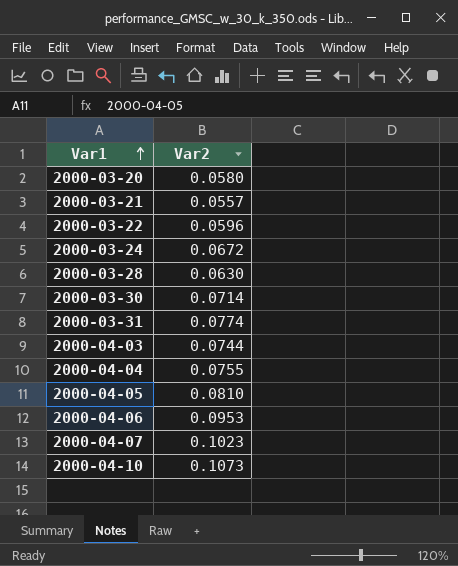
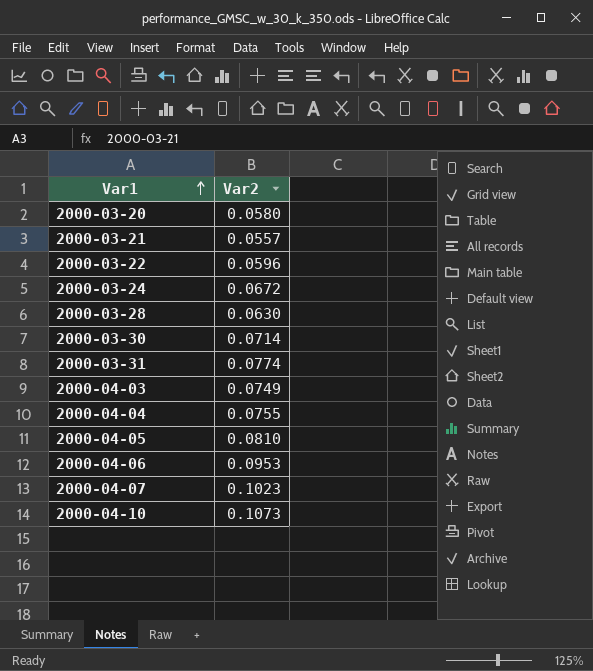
2000-04-03 | Var2: 0.0744 -> 0.0749

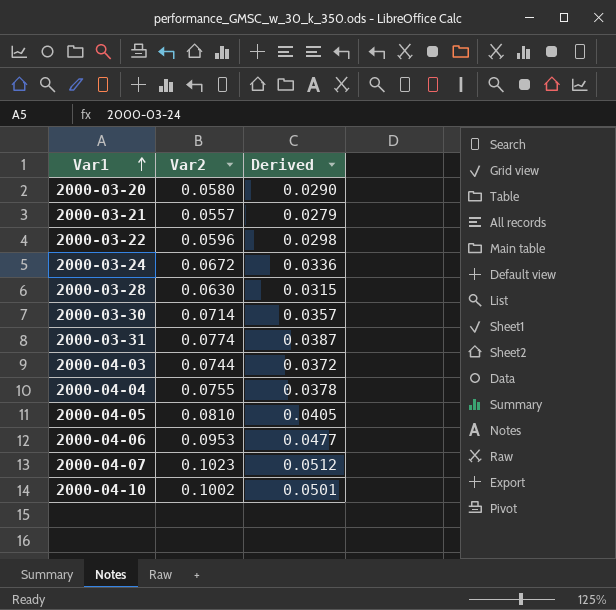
column Derived | formula: none -> [Var2] * 0.5
2000-04-03 | Var2: 0.0749 -> 0.0744
2000-04-10 | Var2: 0.1073 -> 0.1002

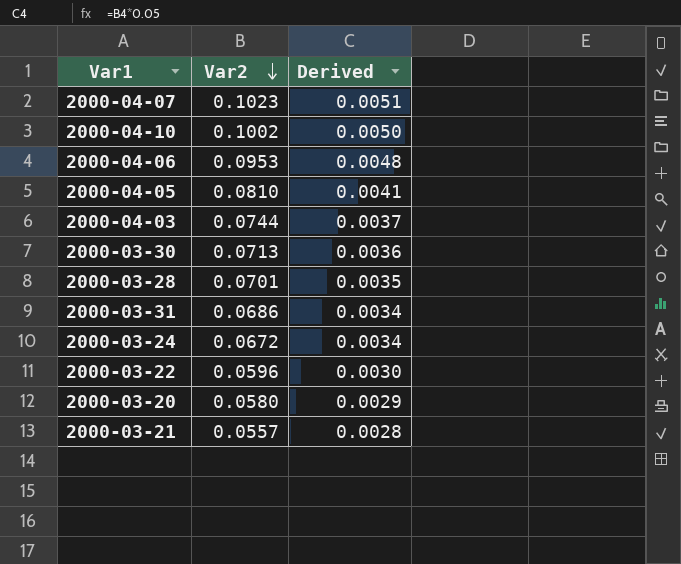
row order: Var1 ascending -> Var2 descending
column Derived | formula: [Var2] * 0.5 -> [Var2] * 0.05
row 2000-04-04: 0.0755 | 0.0378 -> none
2000-03-30 | Var2: 0.0714 -> 0.0713
2000-03-28 | Var2: 0.0630 -> 0.0701
2000-03-31 | Var2: 0.0774 -> 0.0686

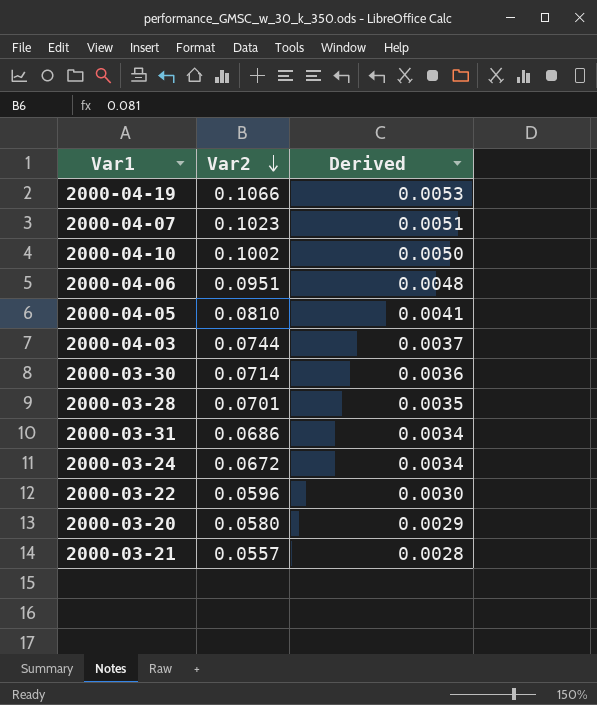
row 2000-04-19: none -> 0.1066 | 0.0053
2000-04-06 | Var2: 0.0953 -> 0.0951
2000-03-30 | Var2: 0.0713 -> 0.0714

